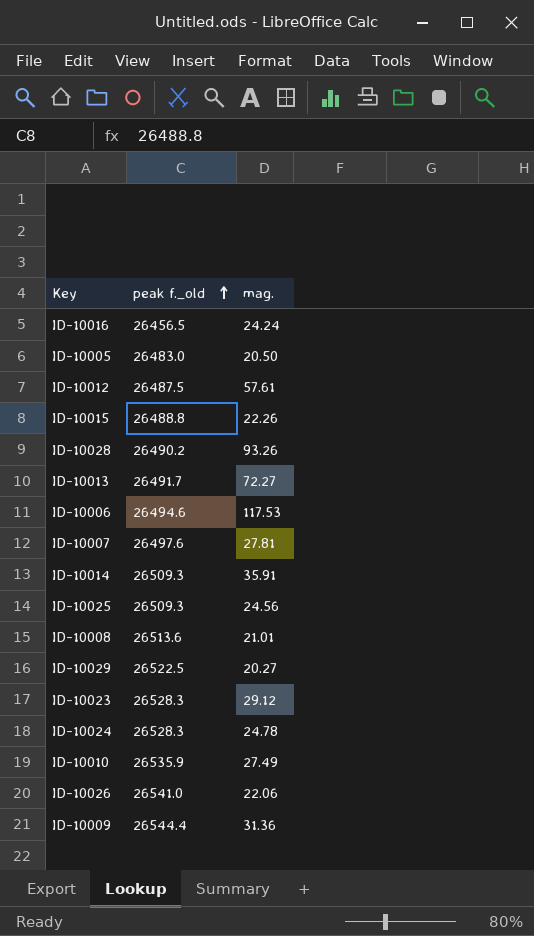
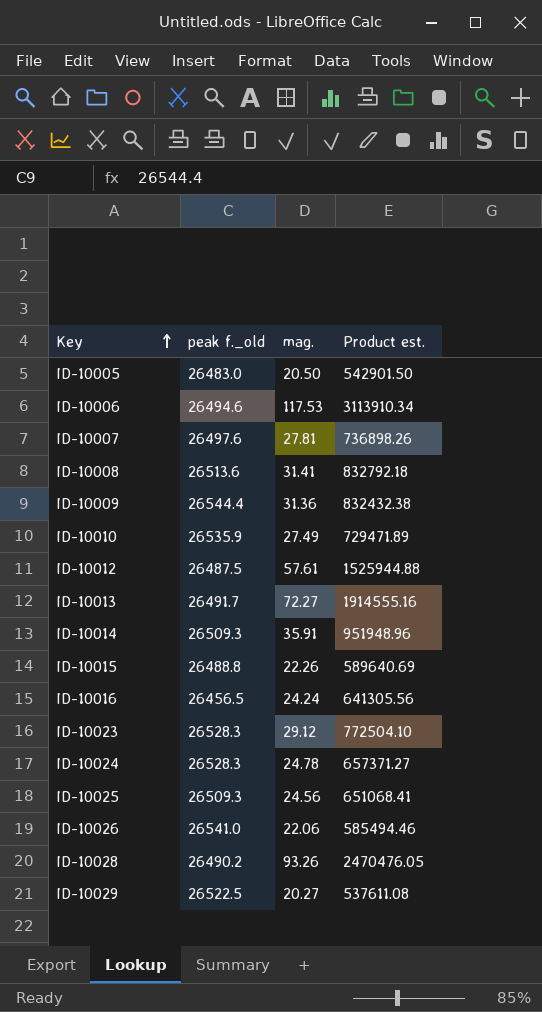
row order: peak f._old ascending -> Key ascending
column Product est. | formula: none -> [peak f._old] * [mag.]
ID-10008 | mag.: 21.01 -> 31.41

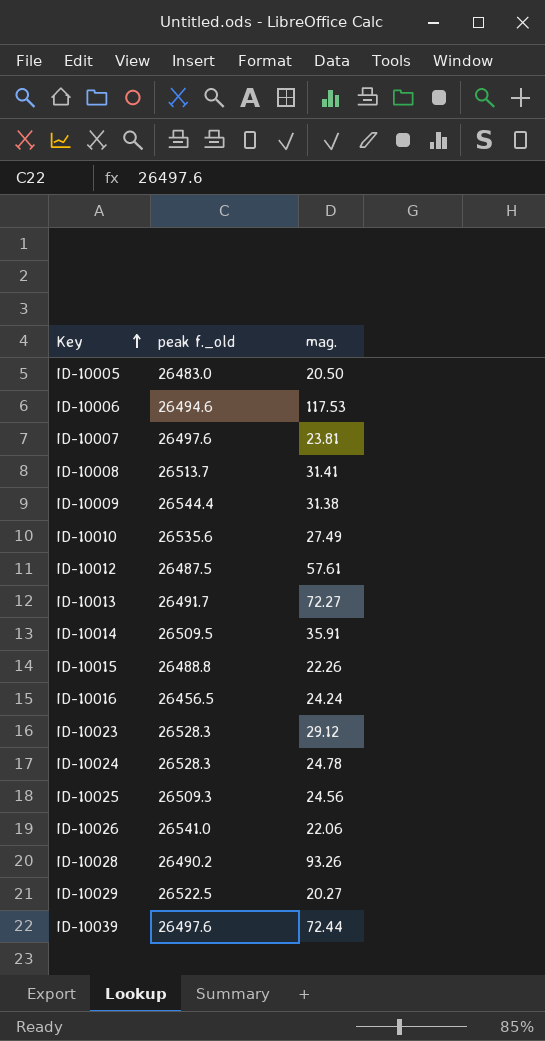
column Product est. | formula: [peak f._old] * [mag.] -> none
ID-10007 | mag.: 27.81 -> 23.81
ID-10008 | peak f._old: 26513.6 -> 26513.7
ID-10009 | mag.: 31.36 -> 31.38
ID-10010 | peak f._old: 26535.9 -> 26535.6
ID-10014 | peak f._old: 26509.3 -> 26509.5
row ID-10039: none -> 26497.6 | 72.44

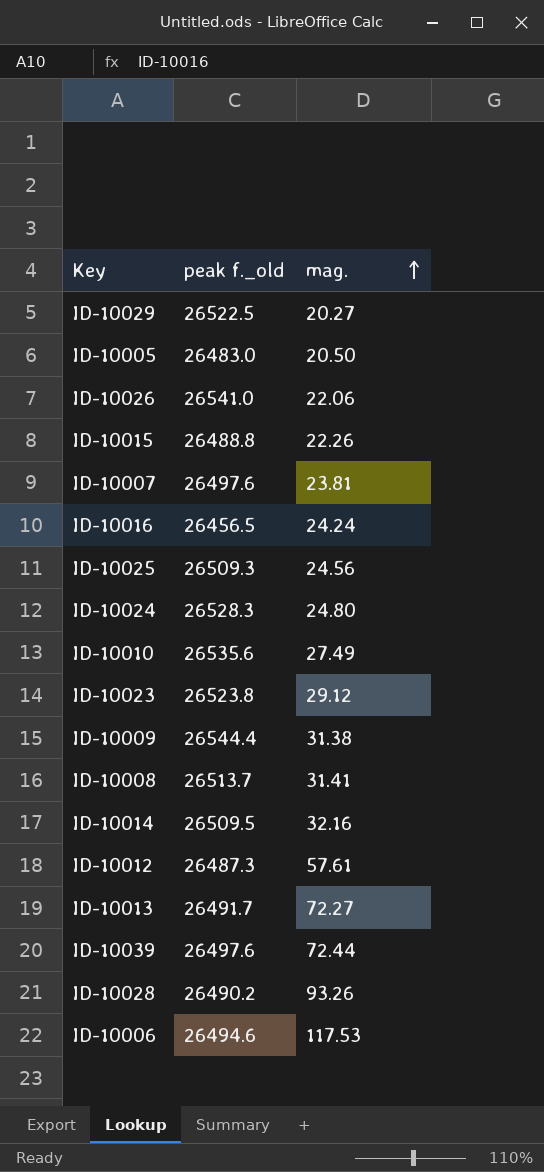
row order: Key ascending -> mag. ascending
ID-10024 | mag.: 24.78 -> 24.80
ID-10023 | peak f._old: 26528.3 -> 26523.8
ID-10014 | mag.: 35.91 -> 32.16
ID-10012 | peak f._old: 26487.5 -> 26487.3

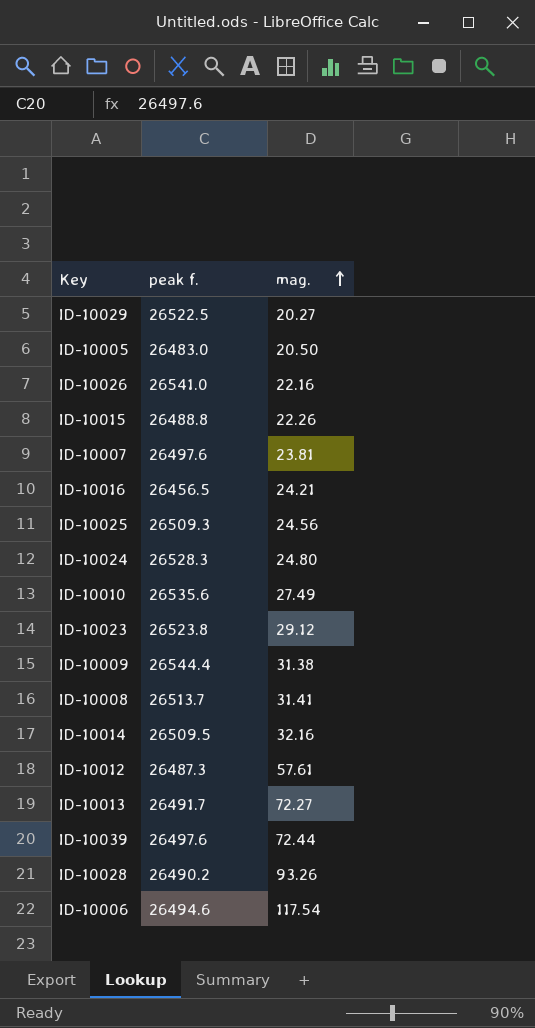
column name: peak f._old -> peak f.
ID-10026 | mag.: 22.06 -> 22.16
ID-10016 | mag.: 24.24 -> 24.21
ID-10006 | mag.: 117.53 -> 117.54

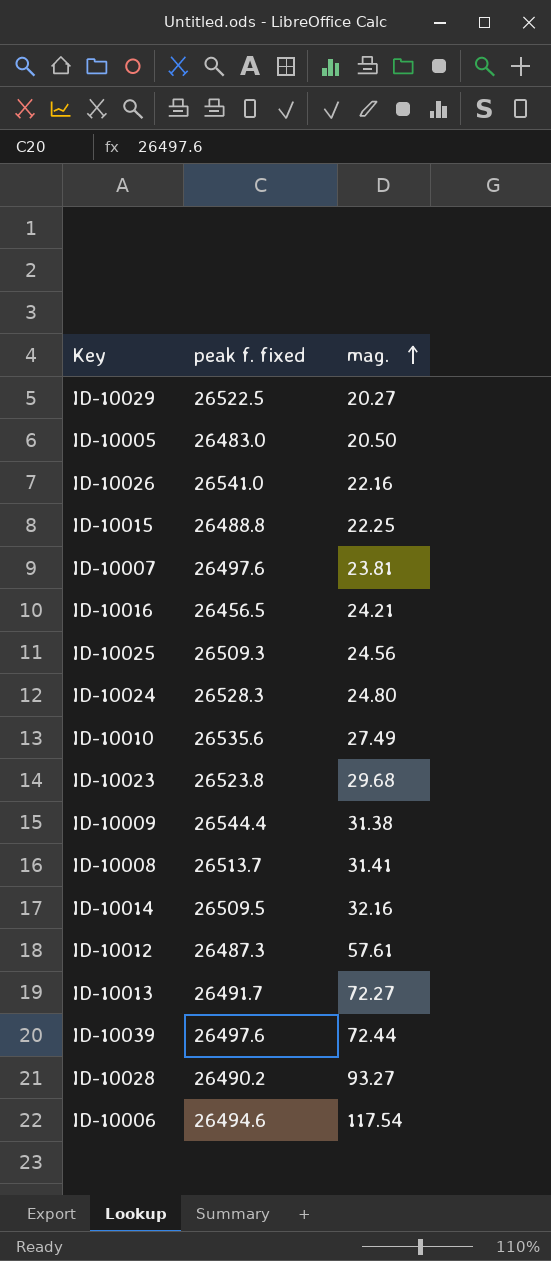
column name: peak f. -> peak f. fixed
ID-10015 | mag.: 22.26 -> 22.25
ID-10023 | mag.: 29.12 -> 29.68
ID-10028 | mag.: 93.26 -> 93.27

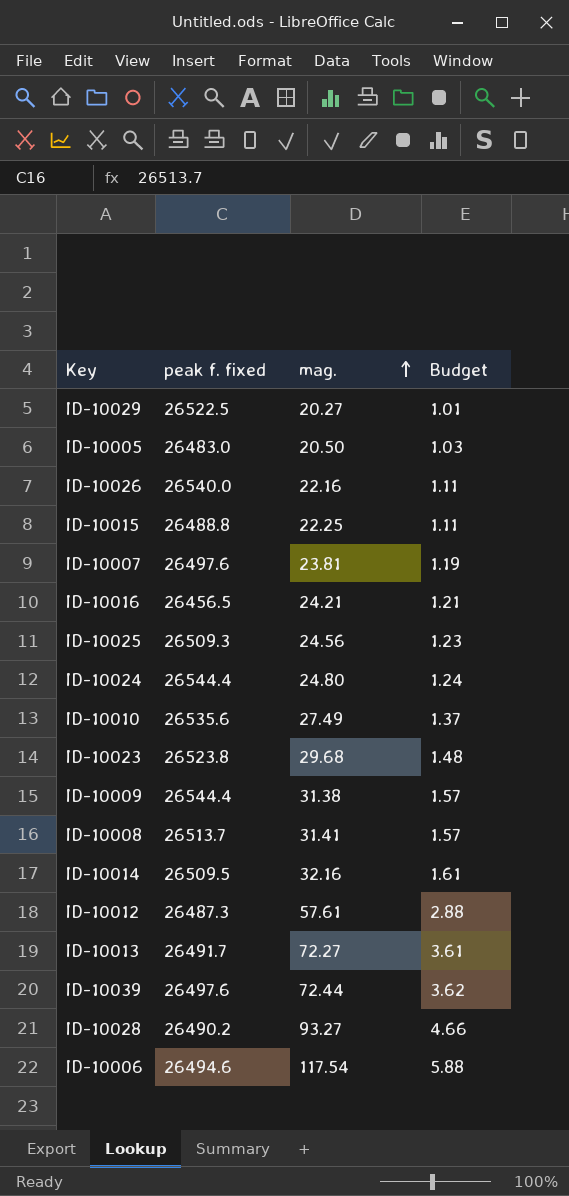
column Budget | formula: none -> [mag.] * 0.05
ID-10026 | peak f. fixed: 26541.0 -> 26540.0
ID-10024 | peak f. fixed: 26528.3 -> 26544.4

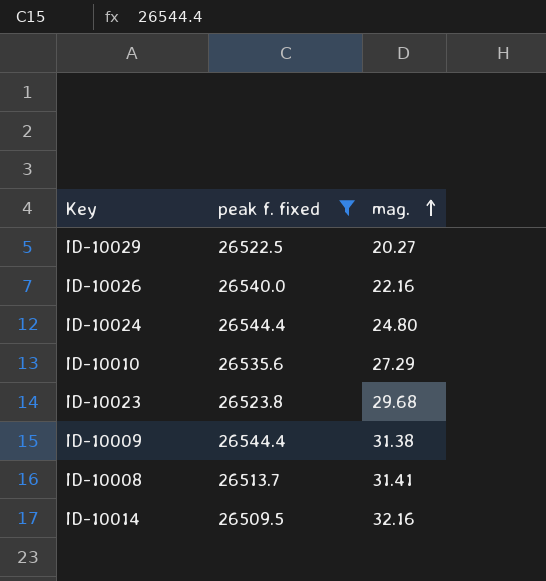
filter: none -> peak f. fixed >= 26509.5
column Budget | formula: [mag.] * 0.05 -> none
ID-10010 | mag.: 27.49 -> 27.29

